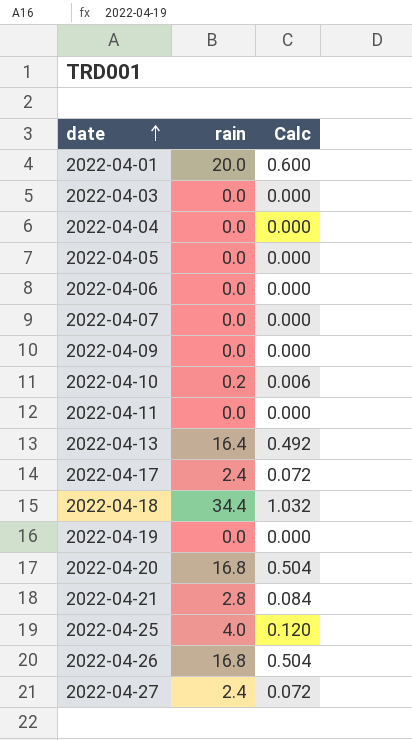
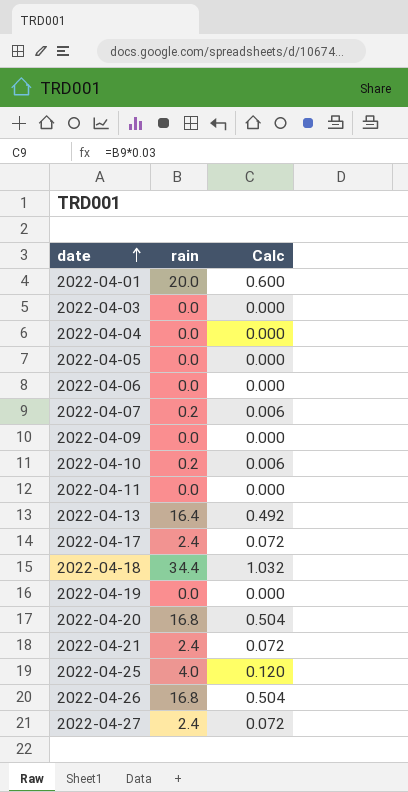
2022-04-07 | rain: 0.0 -> 0.2
2022-04-07 | Calc: 0.000 -> 0.006
2022-04-21 | rain: 2.8 -> 2.4
2022-04-21 | Calc: 0.084 -> 0.072

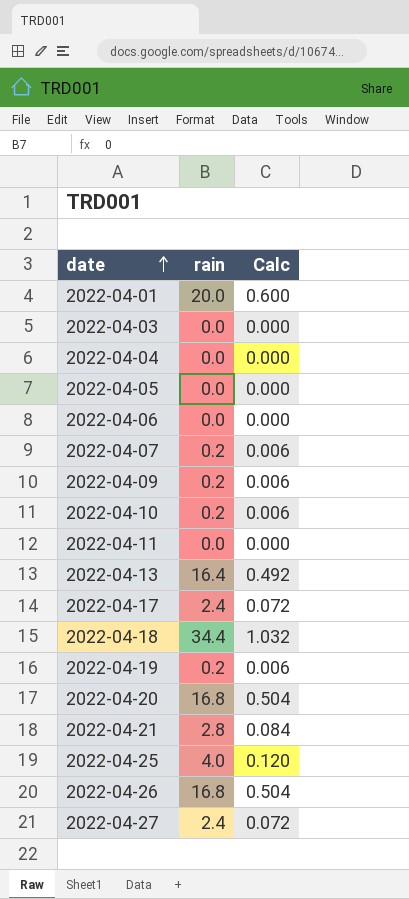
2022-04-09 | rain: 0.0 -> 0.2
2022-04-09 | Calc: 0.000 -> 0.006
2022-04-19 | rain: 0.0 -> 0.2
2022-04-19 | Calc: 0.000 -> 0.006
2022-04-21 | rain: 2.4 -> 2.8
2022-04-21 | Calc: 0.072 -> 0.084

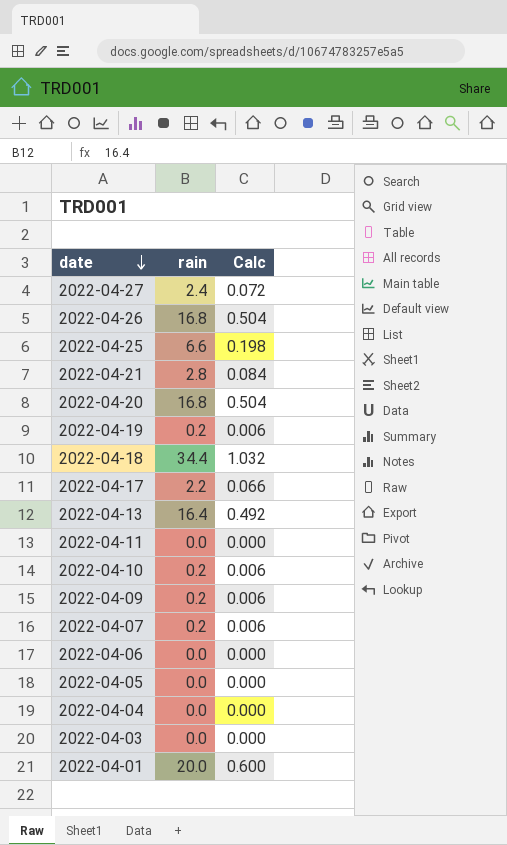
row order: date ascending -> date descending
2022-04-25 | rain: 4.0 -> 6.6
2022-04-25 | Calc: 0.120 -> 0.198
2022-04-17 | rain: 2.4 -> 2.2
2022-04-17 | Calc: 0.072 -> 0.066

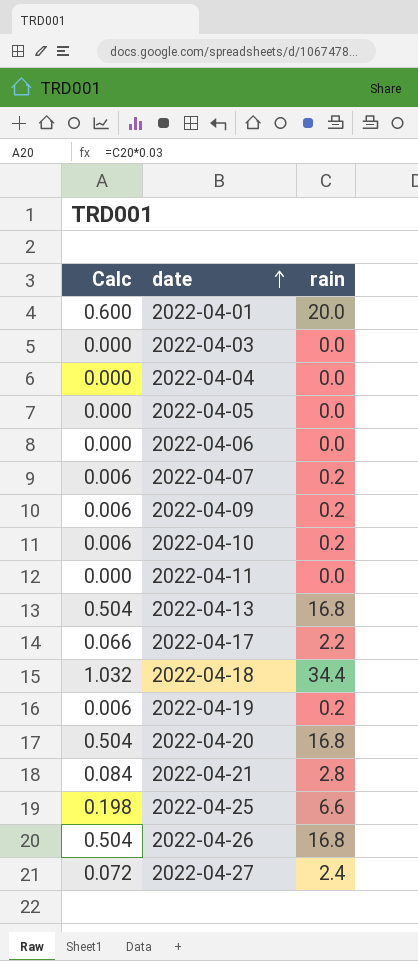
row order: date descending -> date ascending
column Calc | position: 3 -> 1
2022-04-13 | Calc: 0.492 -> 0.504
2022-04-13 | rain: 16.4 -> 16.8

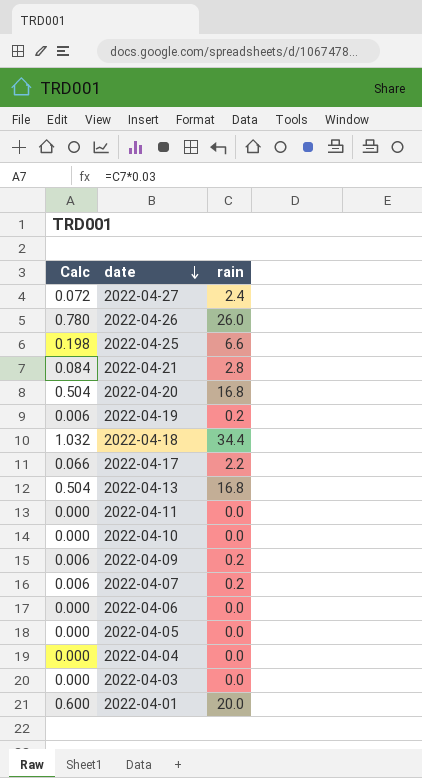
row order: date ascending -> date descending
2022-04-26 | Calc: 0.504 -> 0.780
2022-04-26 | rain: 16.8 -> 26.0
2022-04-10 | Calc: 0.006 -> 0.000
2022-04-10 | rain: 0.2 -> 0.0

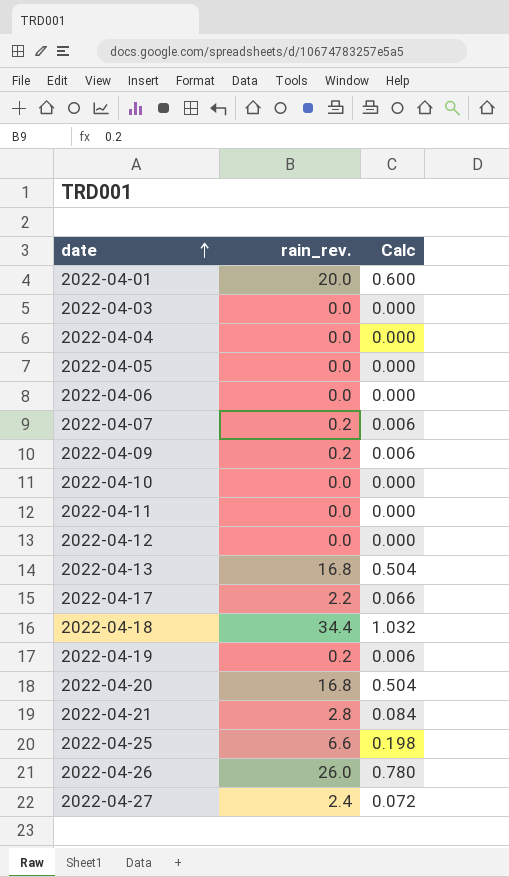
row order: date descending -> date ascending
column name: rain -> rain_rev.
column Calc | position: 1 -> 3
row 2022-04-12: none -> 0.0 | 0.000

